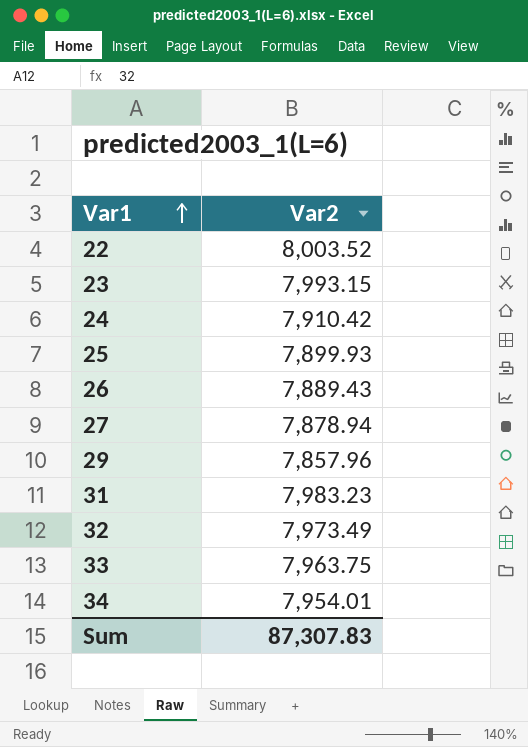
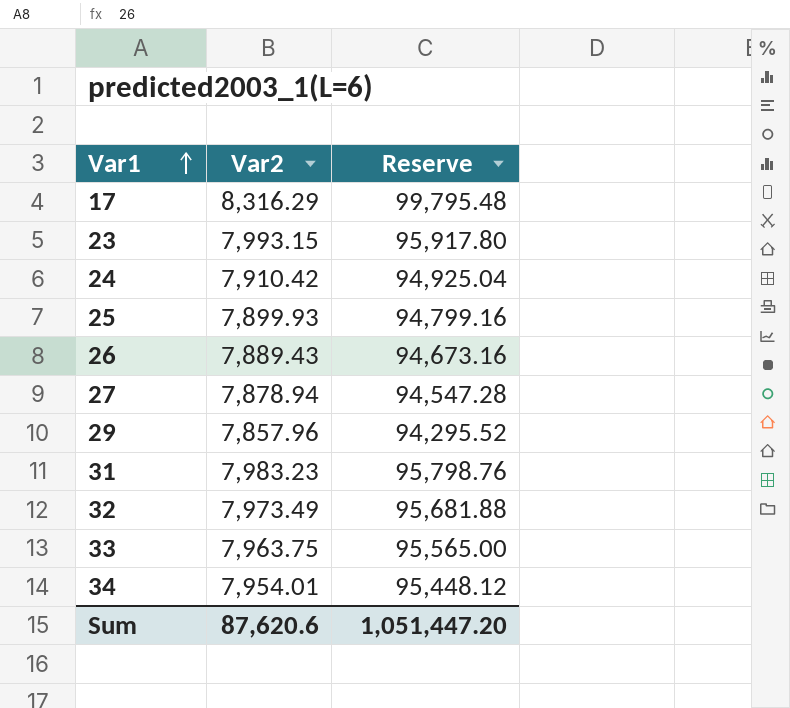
column Reserve | formula: none -> [Var2] * 12
row 22: 8,003.52 -> none
row 17: none -> 8,316.29 | 99,795.48
Sum | Var2: 87,307.83 -> 87,620.6

